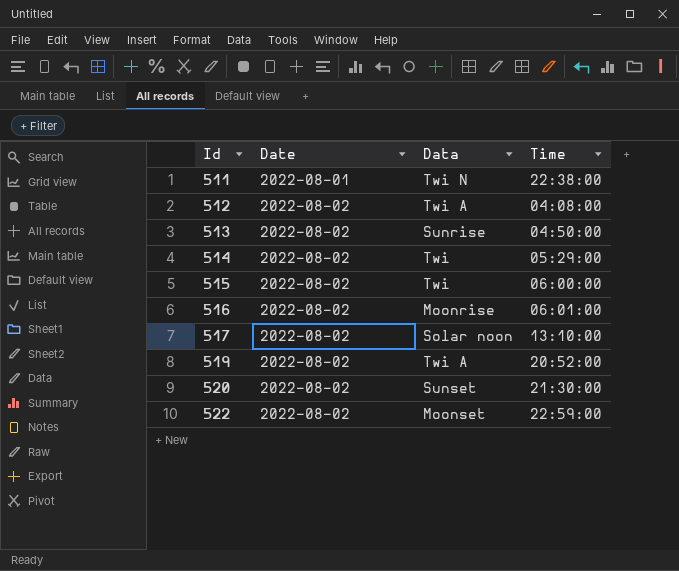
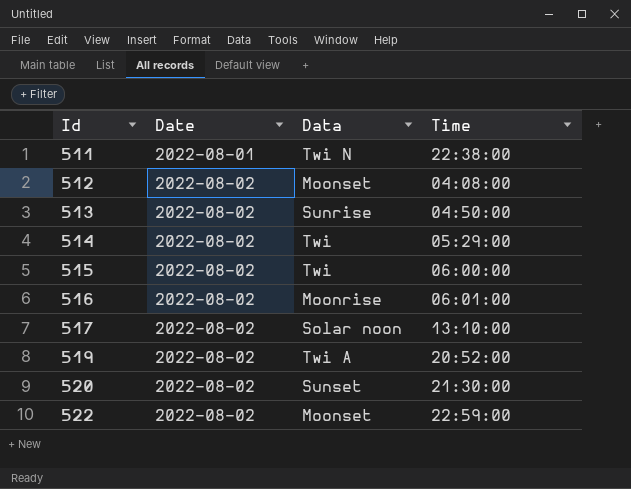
512 | Data: Twi A -> Moonset

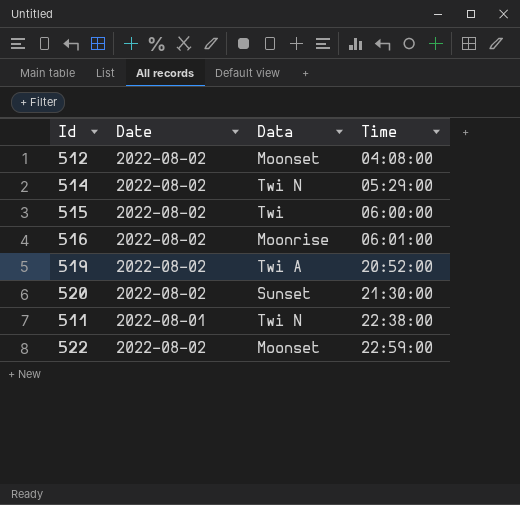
row order: Id ascending -> Time ascending
row 513: 2022-08-02 | Sunrise | 04:50:00 -> none
row 517: 2022-08-02 | Solar noon | 13:10:00 -> none
514 | Data: Twi -> Twi N

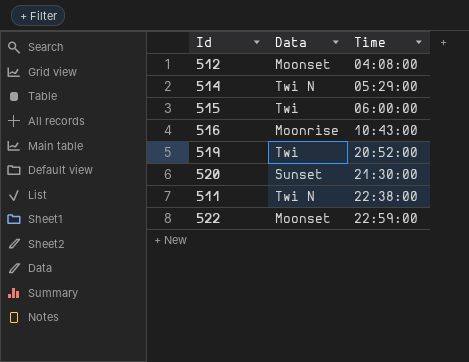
column Date | position: 2 -> none
516 | Time: 06:01:00 -> 10:43:00
519 | Data: Twi A -> Twi

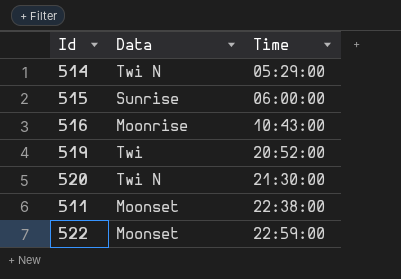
row 512: Moonset | 04:08:00 -> none
515 | Data: Twi -> Sunrise
520 | Data: Sunset -> Twi N
511 | Data: Twi N -> Moonset

